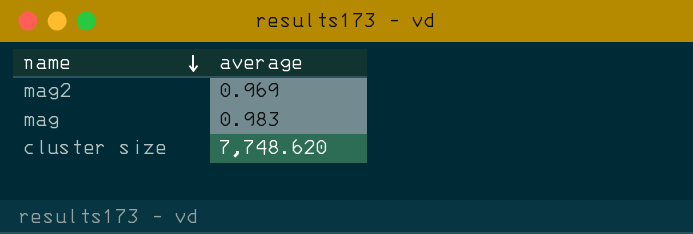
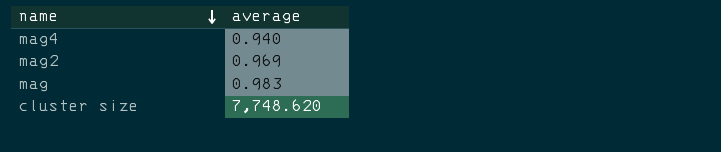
row mag4: none -> 0.940

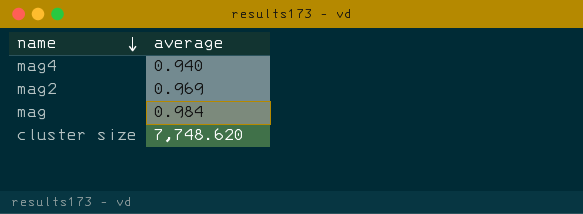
mag | average: 0.983 -> 0.984

